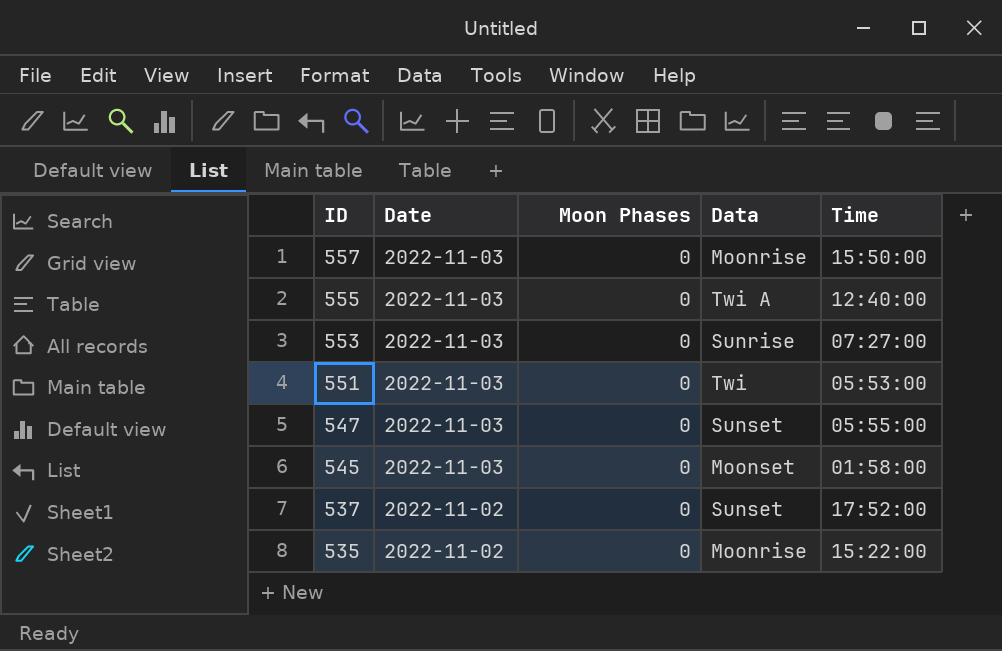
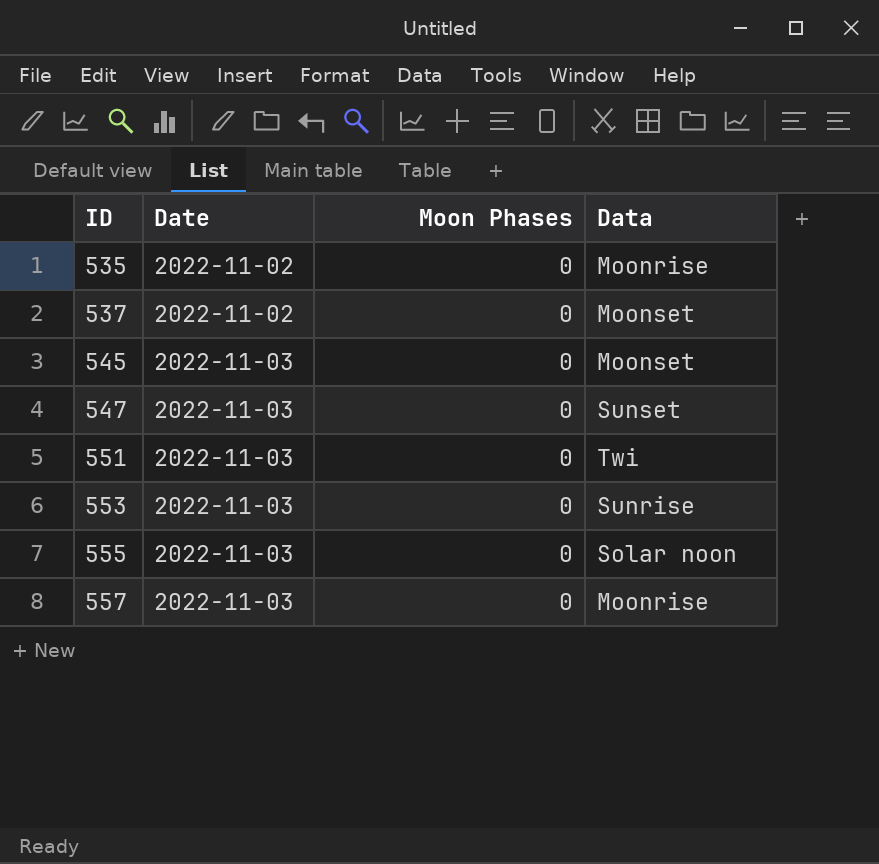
row order: ID descending -> ID ascending
column Time | position: 5 -> none
537 | Data: Sunset -> Moonset
555 | Data: Twi A -> Solar noon

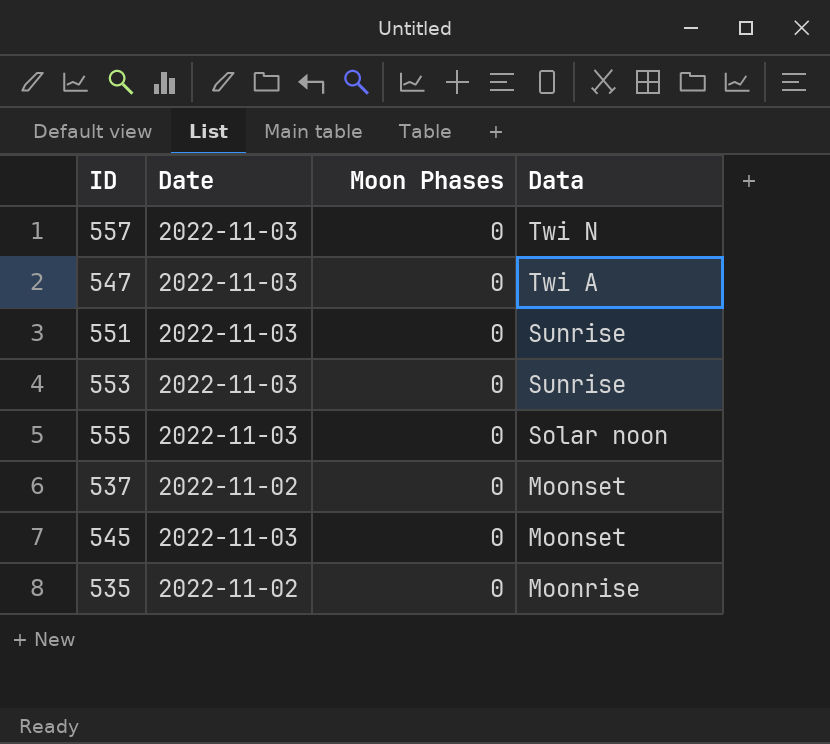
row order: ID ascending -> Data descending
557 | Data: Moonrise -> Twi N
547 | Data: Sunset -> Twi A
551 | Data: Twi -> Sunrise

